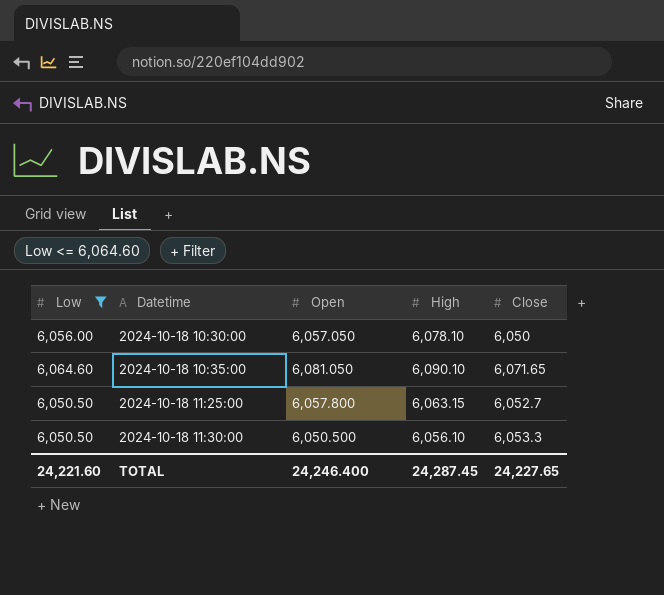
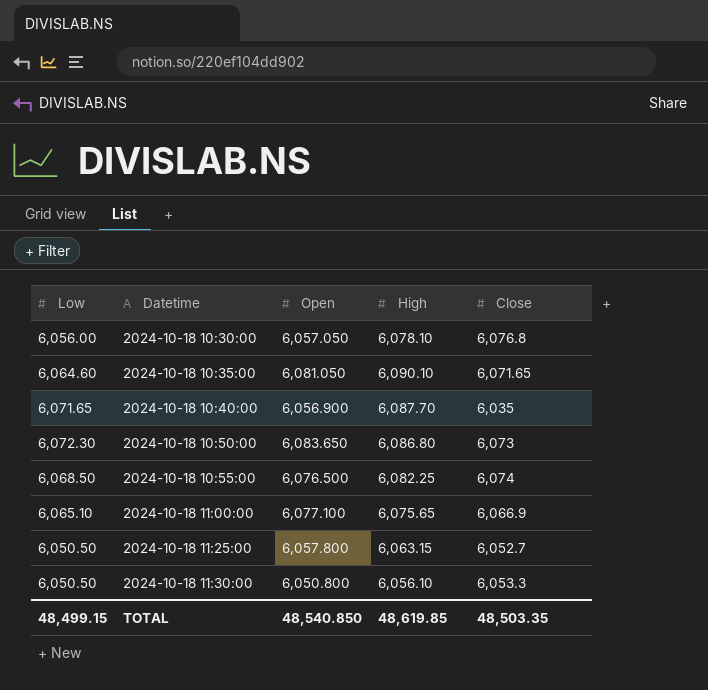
filter: Low <= 6,064.60 -> none
2024-10-18 10:30:00 | Close: 6,050 -> 6,076.8
2024-10-18 11:30:00 | Open: 6,050.500 -> 6,050.800
TOTAL | Low: 24,221.60 -> 48,499.15
TOTAL | Open: 24,246.400 -> 48,540.850
TOTAL | High: 24,287.45 -> 48,619.85
TOTAL | Close: 24,227.65 -> 48,503.35

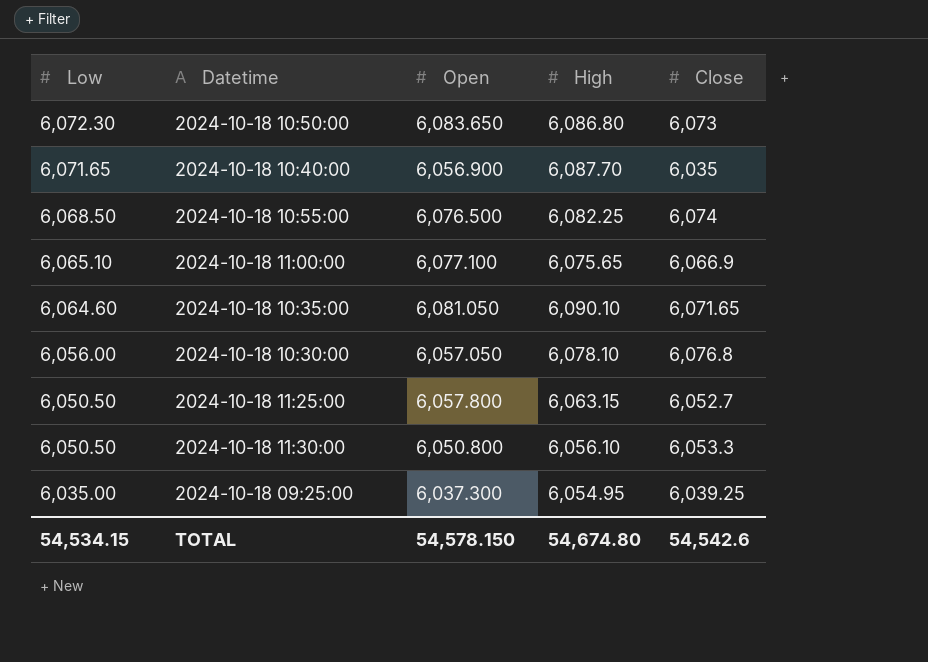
row order: Datetime ascending -> Low descending
row 2024-10-18 09:25:00: none -> 6,035.00 | 6,037.300 | 6,054.95 | 6,039.25
TOTAL | Low: 48,499.15 -> 54,534.15
TOTAL | Open: 48,540.850 -> 54,578.150
TOTAL | High: 48,619.85 -> 54,674.80
TOTAL | Close: 48,503.35 -> 54,542.6

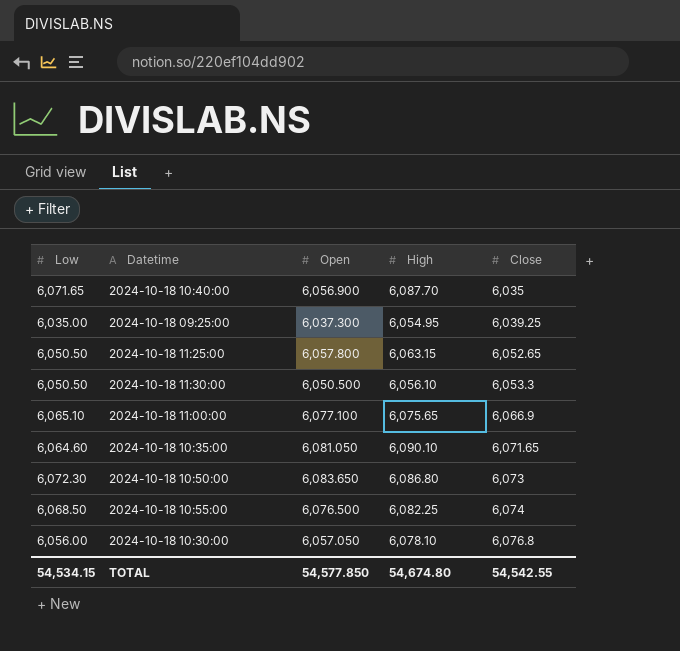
row order: Low descending -> Close ascending
2024-10-18 11:25:00 | Close: 6,052.7 -> 6,052.65
2024-10-18 11:30:00 | Open: 6,050.800 -> 6,050.500
TOTAL | Open: 54,578.150 -> 54,577.850
TOTAL | Close: 54,542.6 -> 54,542.55

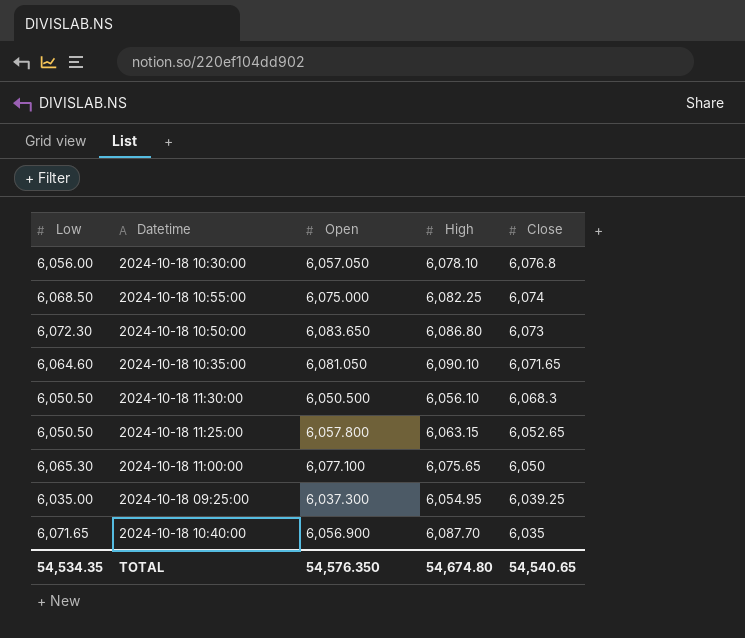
row order: Close ascending -> Close descending
2024-10-18 10:55:00 | Open: 6,076.500 -> 6,075.000
2024-10-18 11:30:00 | Close: 6,053.3 -> 6,068.3
2024-10-18 11:00:00 | Low: 6,065.10 -> 6,065.30
2024-10-18 11:00:00 | Close: 6,066.9 -> 6,050
TOTAL | Low: 54,534.15 -> 54,534.35
TOTAL | Open: 54,577.850 -> 54,576.350
TOTAL | Close: 54,542.55 -> 54,540.65

